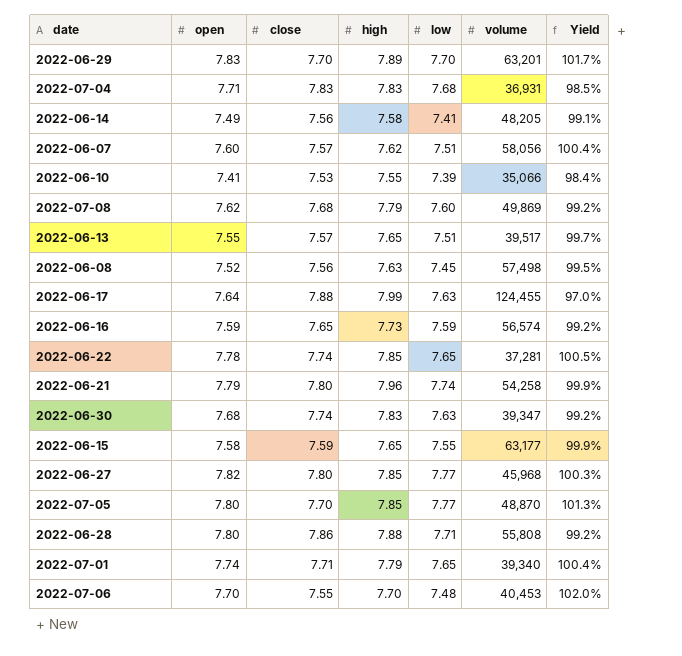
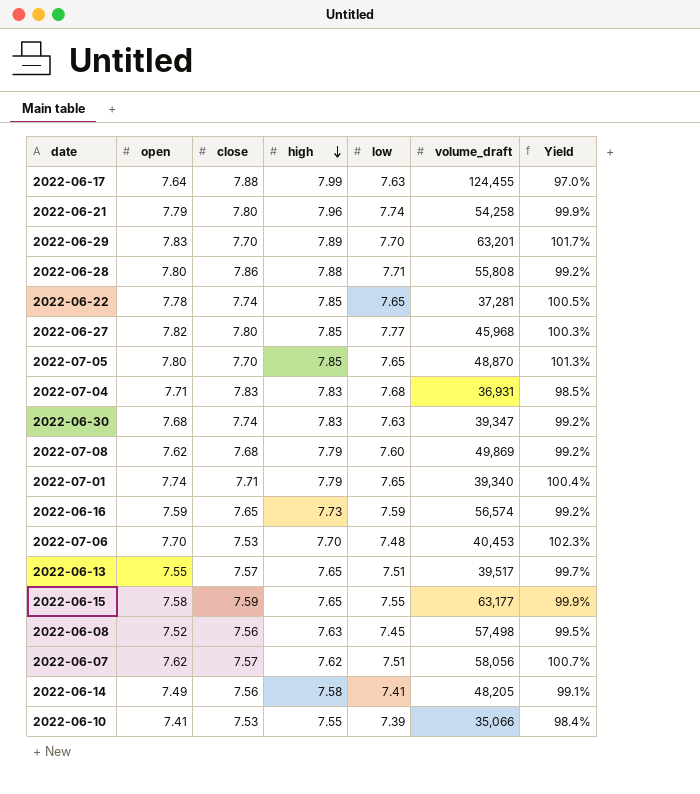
row order: none -> high descending
column name: volume -> volume_draft
2022-07-05 | low: 7.77 -> 7.65
2022-07-06 | close: 7.55 -> 7.53
2022-07-06 | Yield: 102.0% -> 102.3%
2022-06-07 | open: 7.60 -> 7.62
2022-06-07 | Yield: 100.4% -> 100.7%

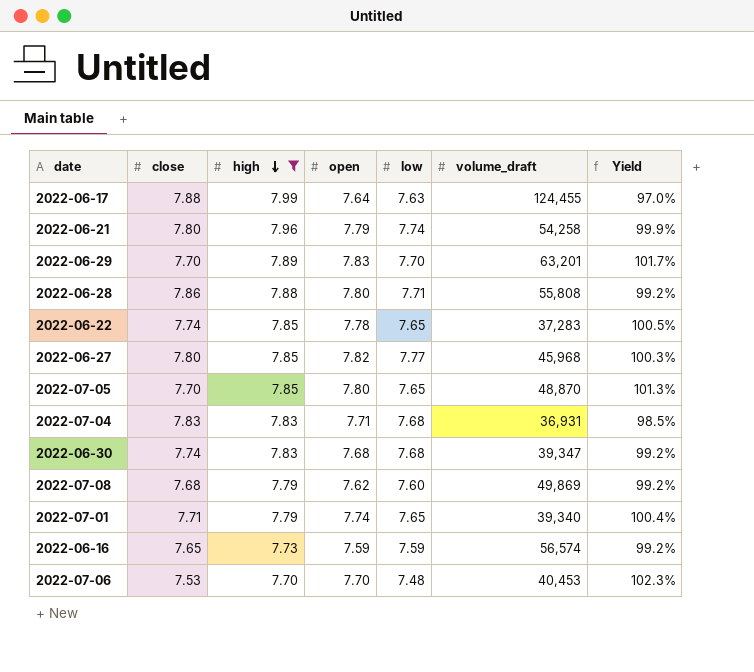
filter: none -> high >= 7.70
column open | position: 2 -> 4
2022-06-22 | volume_draft: 37,281 -> 37,283
2022-06-30 | low: 7.63 -> 7.68

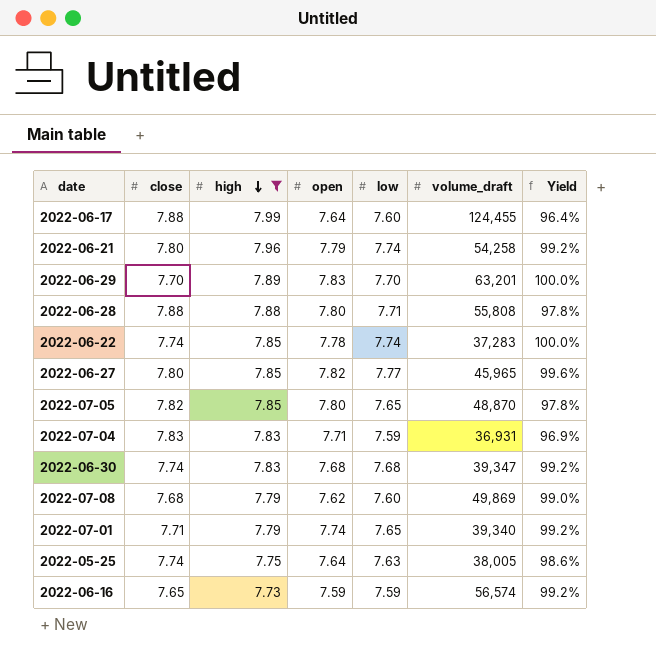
column Yield | formula: [open] / [close] -> [low] / [close]
row 2022-07-06: 7.53 | 7.70 | 7.70 | 7.48 | 40,453 | 102.3% -> none
2022-06-17 | low: 7.63 -> 7.60
2022-06-28 | close: 7.86 -> 7.88
2022-06-22 | low: 7.65 -> 7.74
2022-06-27 | volume_draft: 45,968 -> 45,965
2022-07-05 | close: 7.70 -> 7.82
2022-07-04 | low: 7.68 -> 7.59
row 2022-05-25: none -> 7.74 | 7.75 | 7.64 | 7.63 | 38,005 | 98.6%

